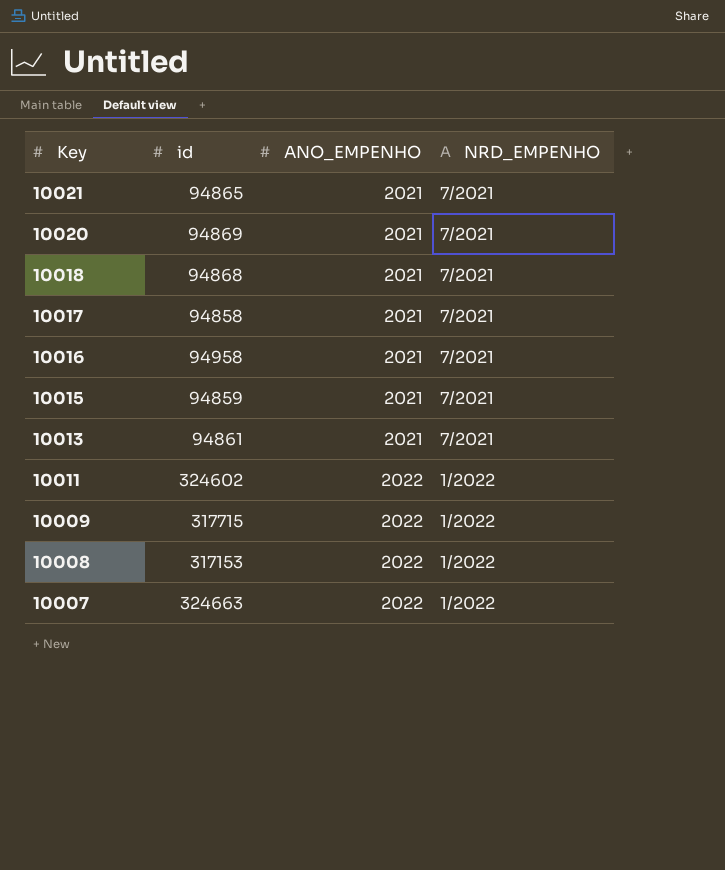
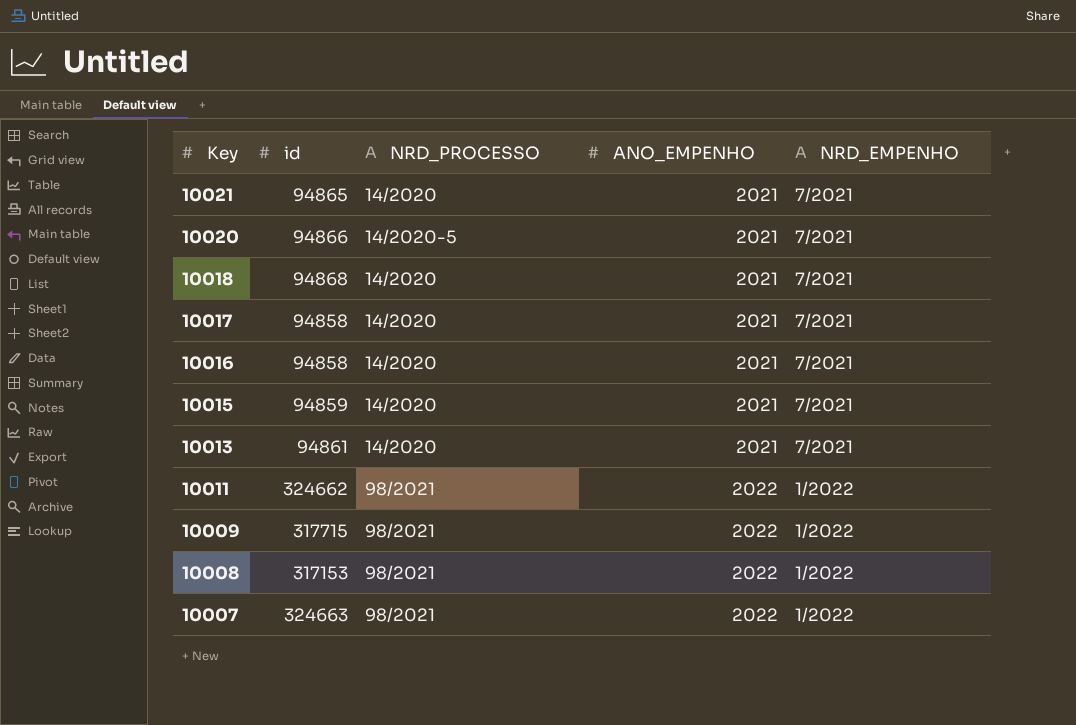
column NRD_PROCESSO | position: none -> 3
10020 | id: 94869 -> 94866
10016 | id: 94958 -> 94858
10011 | id: 324602 -> 324662

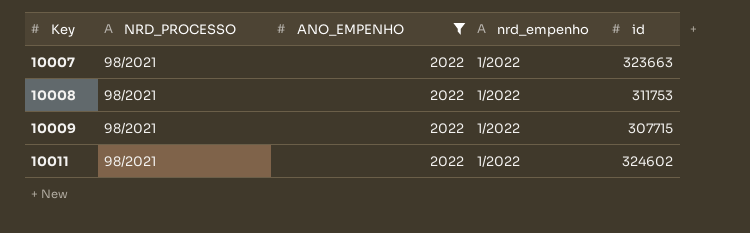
filter: none -> ANO_EMPENHO = 2022
row order: Key descending -> Key ascending
column name: NRD_EMPENHO -> nrd_empenho
column id | position: 2 -> 5
10007 | id: 324663 -> 323663
10008 | id: 317153 -> 311753
10009 | id: 317715 -> 307715
10011 | id: 324662 -> 324602

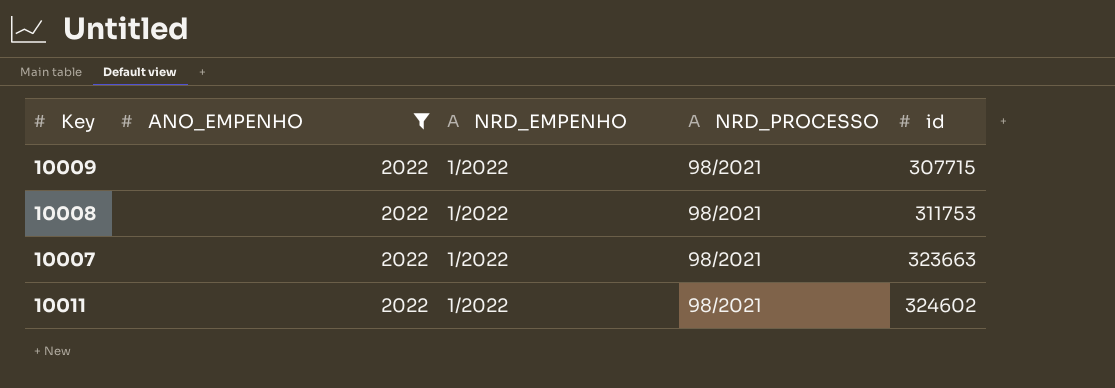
row order: Key ascending -> id ascending
column name: nrd_empenho -> NRD_EMPENHO
column NRD_PROCESSO | position: 2 -> 4

